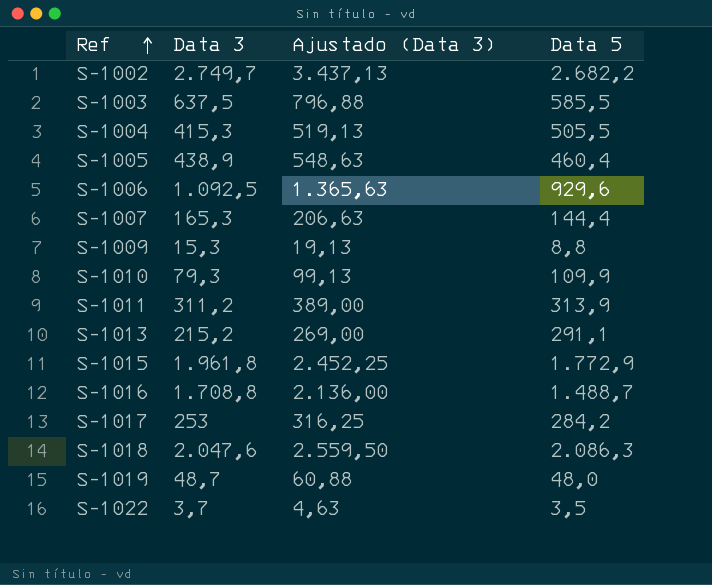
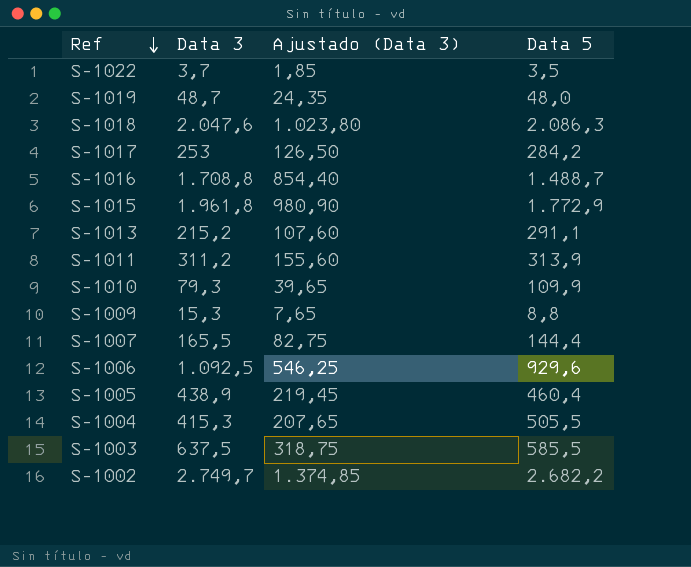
row order: Ref ascending -> Ref descending
column Ajustado (Data 3) | formula: [Data 3] * 1,25 -> [Data 3] * 0,5
S-1007 | Data 3: 165,3 -> 165,5

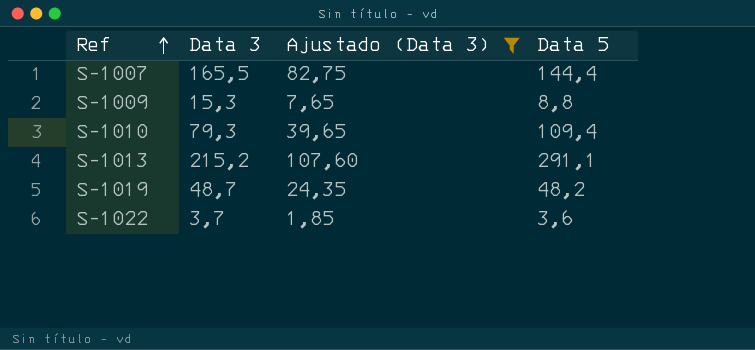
filter: none -> Ajustado (Data 3) <= 107,60
row order: Ref descending -> Ref ascending
S-1010 | Data 5: 109,9 -> 109,4
S-1019 | Data 5: 48,0 -> 48,2
S-1022 | Data 5: 3,5 -> 3,6

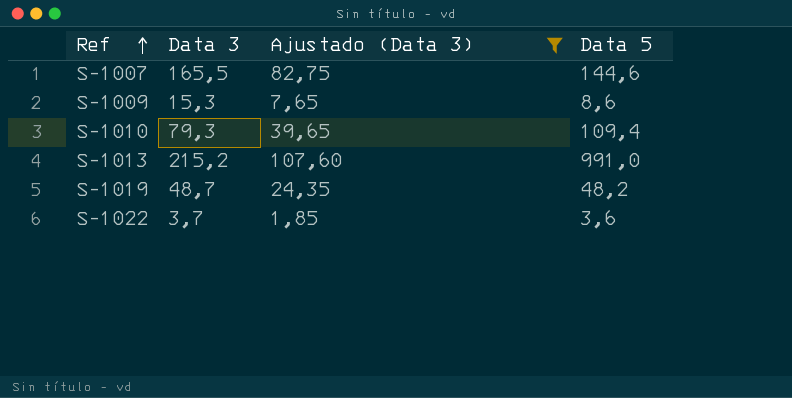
S-1007 | Data 5: 144,4 -> 144,6
S-1009 | Data 5: 8,8 -> 8,6
S-1013 | Data 5: 291,1 -> 991,0

